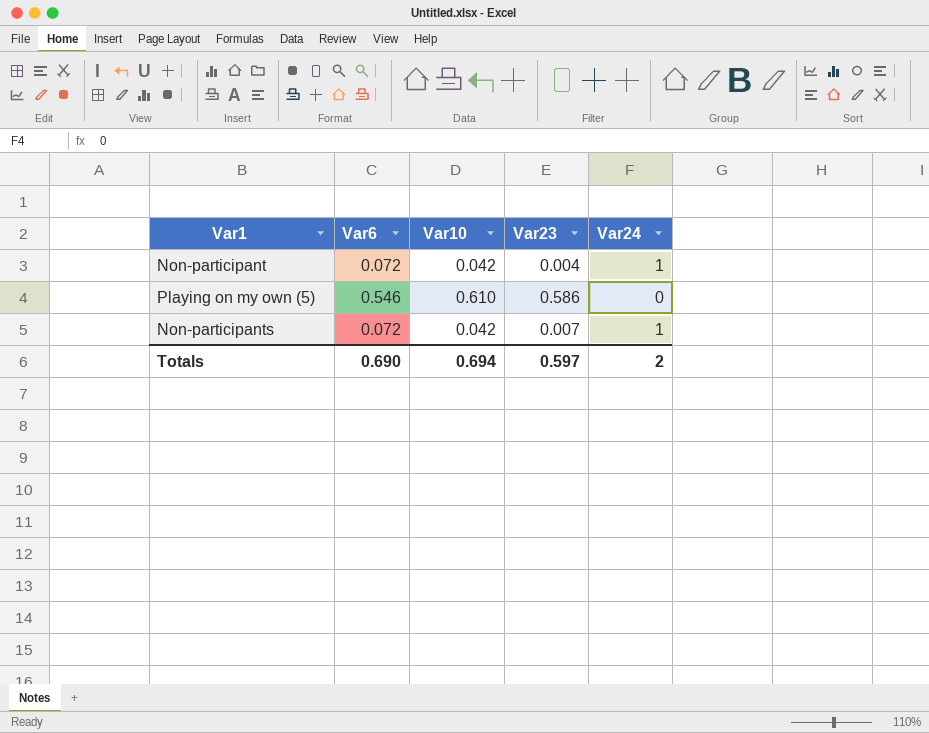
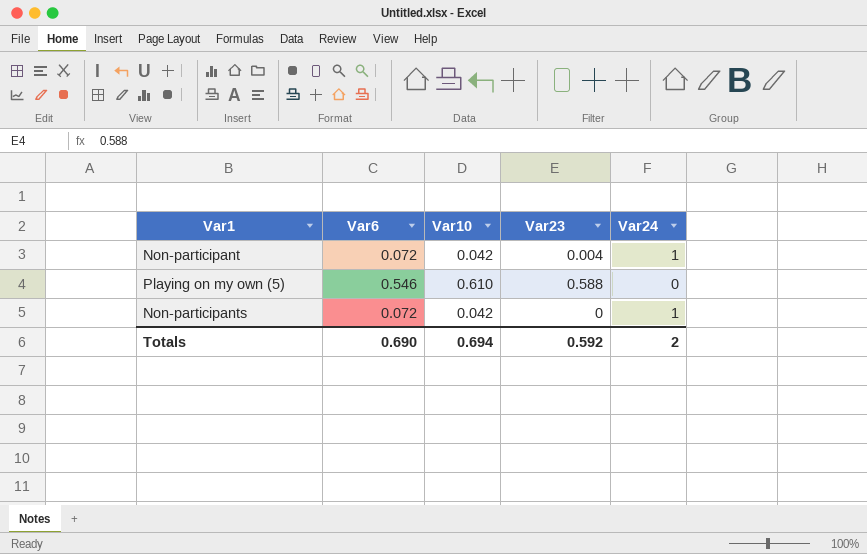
Playing on my own (5) | Var23: 0.586 -> 0.588
Non-participants | Var23: 0.007 -> 0
Totals | Var23: 0.597 -> 0.592

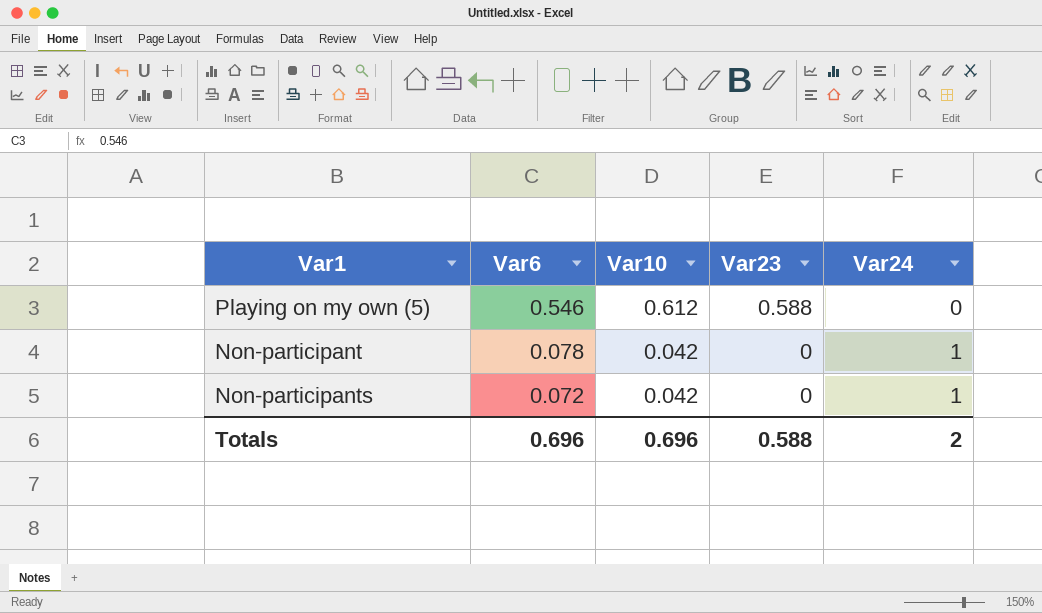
row order: none -> Var6 descending
Playing on my own (5) | Var10: 0.610 -> 0.612
Non-participant | Var6: 0.072 -> 0.078
Non-participant | Var23: 0.004 -> 0
Totals | Var6: 0.690 -> 0.696
Totals | Var10: 0.694 -> 0.696
Totals | Var23: 0.592 -> 0.588

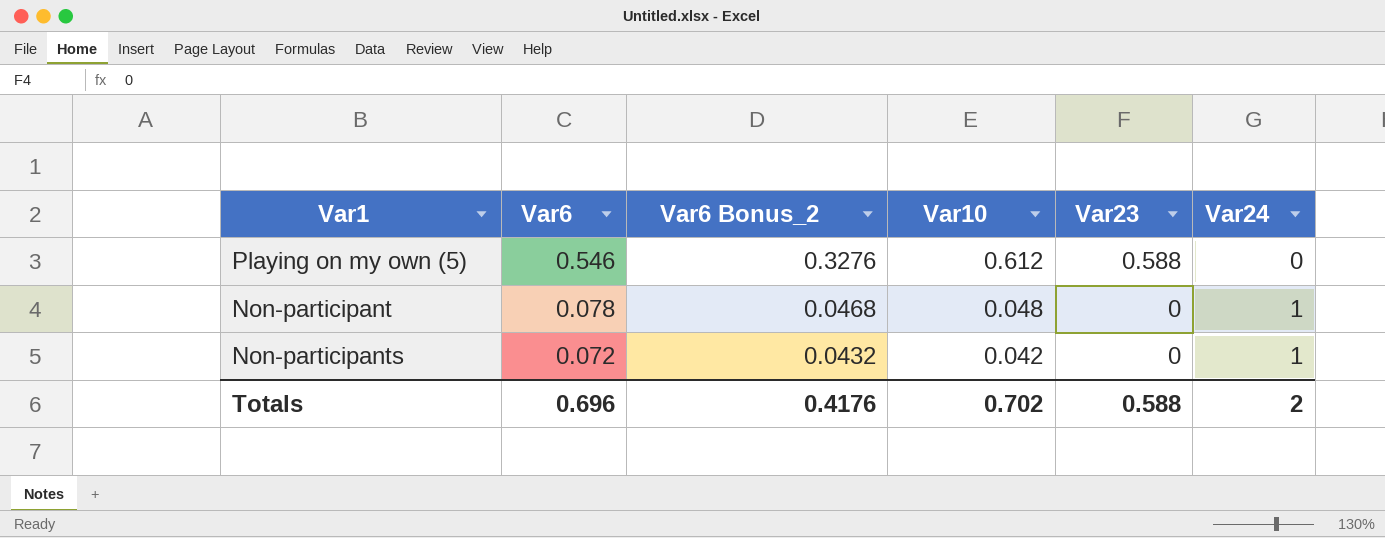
column Var6 Bonus_2 | formula: none -> [Var6] * 0.6
Non-participant | Var10: 0.042 -> 0.048
Totals | Var10: 0.696 -> 0.702

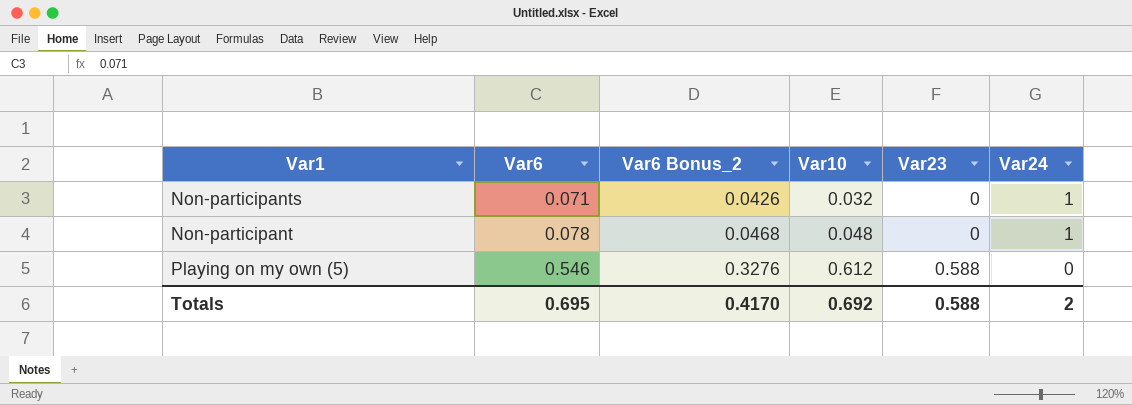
row order: Var6 descending -> Var6 ascending
Non-participants | Var6: 0.072 -> 0.071
Non-participants | Var6 Bonus_2: 0.0432 -> 0.0426
Non-participants | Var10: 0.042 -> 0.032
Totals | Var6: 0.696 -> 0.695
Totals | Var6 Bonus_2: 0.4176 -> 0.4170
Totals | Var10: 0.702 -> 0.692

